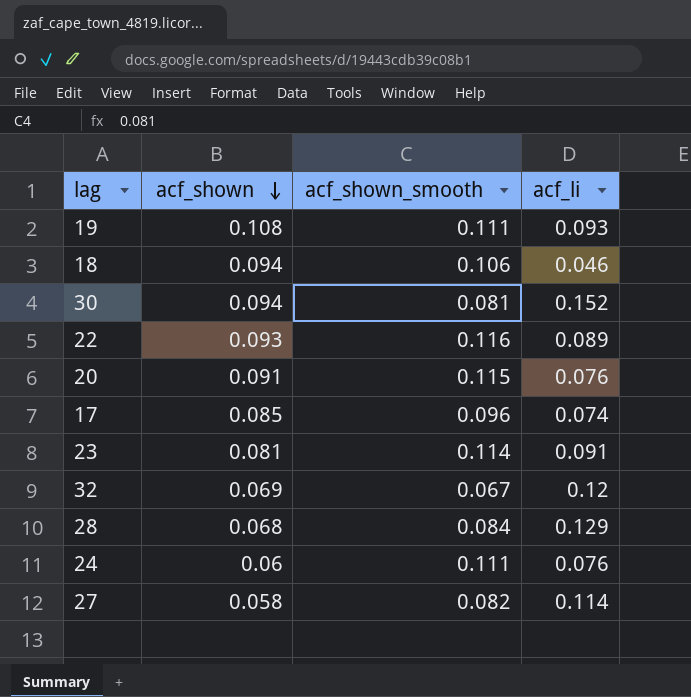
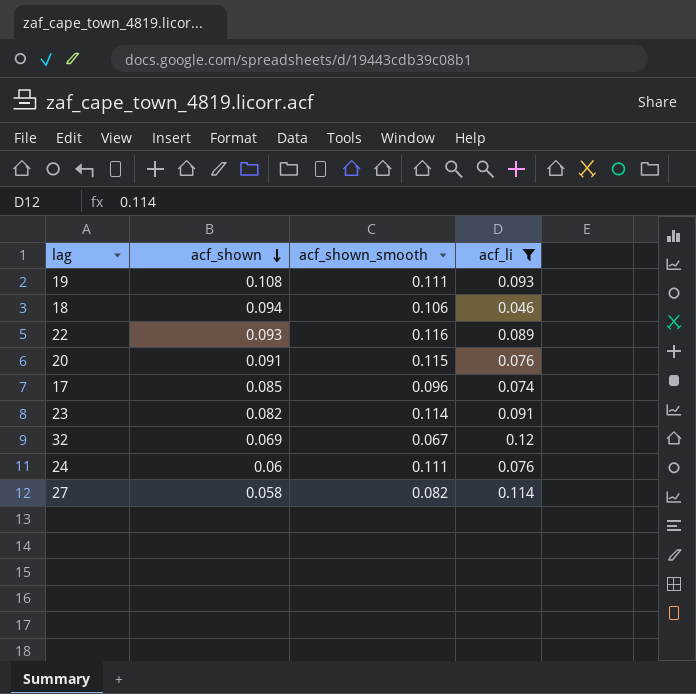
filter: none -> acf_li <= 0.12
23 | acf_shown: 0.081 -> 0.082

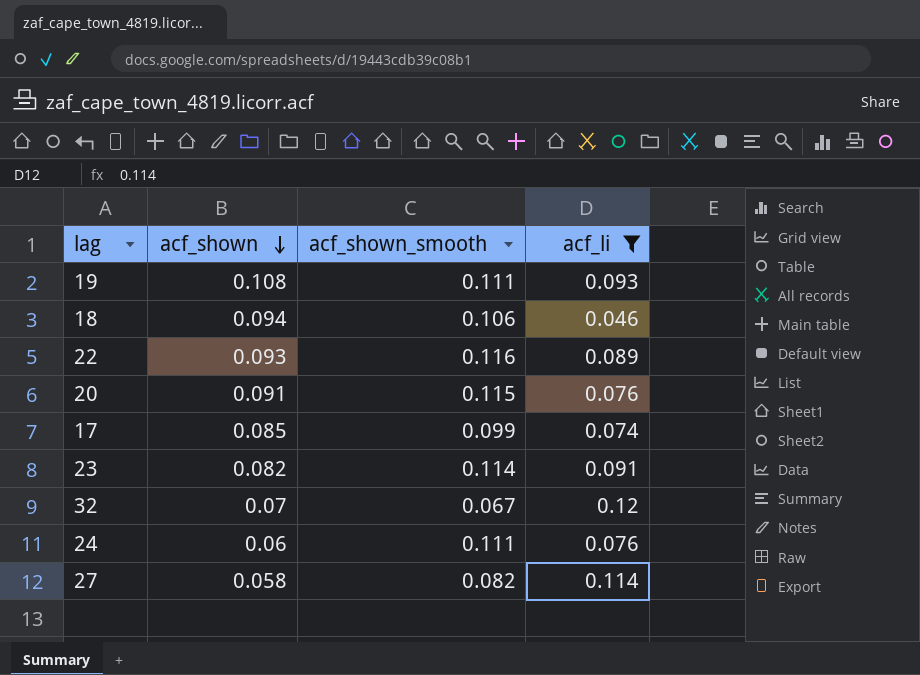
17 | acf_shown_smooth: 0.096 -> 0.099
32 | acf_shown: 0.069 -> 0.07

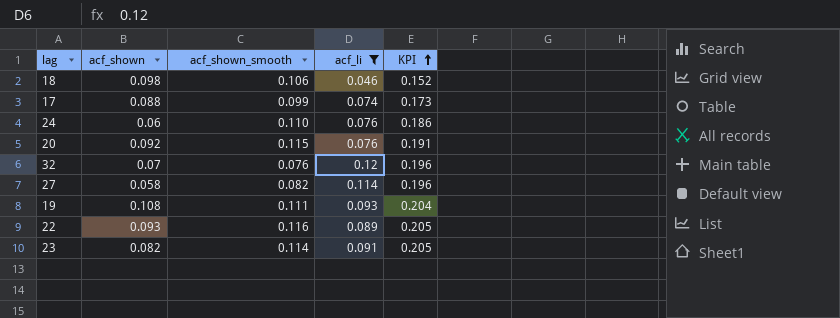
row order: acf_shown descending -> KPI ascending
column KPI | formula: none -> [acf_shown_smooth] + [acf_li]
18 | acf_shown: 0.094 -> 0.098
17 | acf_shown: 0.085 -> 0.088
24 | acf_shown_smooth: 0.111 -> 0.110
20 | acf_shown: 0.091 -> 0.092
32 | acf_shown_smooth: 0.067 -> 0.076

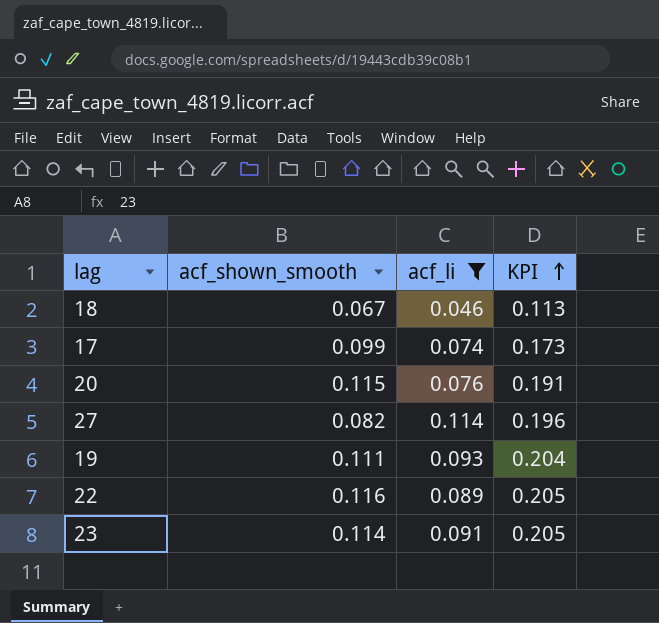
column acf_shown | position: 2 -> none
row 24: 0.06 | 0.110 | 0.076 | 0.186 -> none
row 32: 0.07 | 0.076 | 0.12 | 0.196 -> none
18 | acf_shown_smooth: 0.106 -> 0.067
18 | KPI: 0.152 -> 0.113

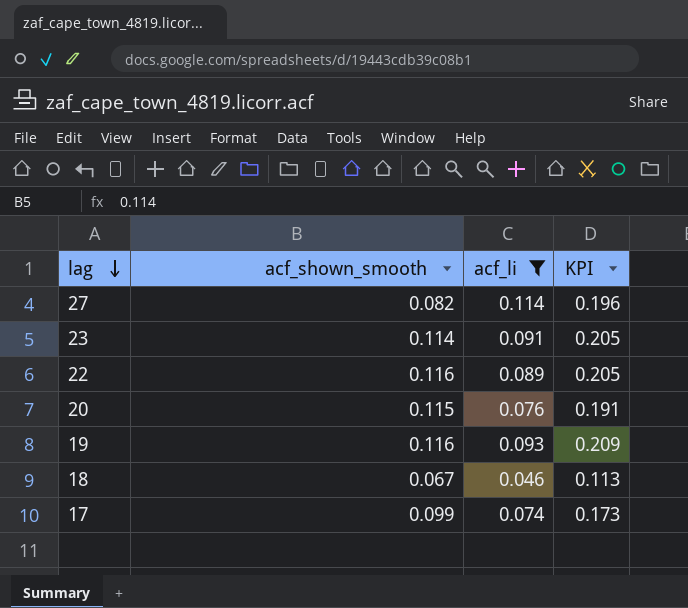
row order: KPI ascending -> lag descending
19 | acf_shown_smooth: 0.111 -> 0.116
19 | KPI: 0.204 -> 0.209

